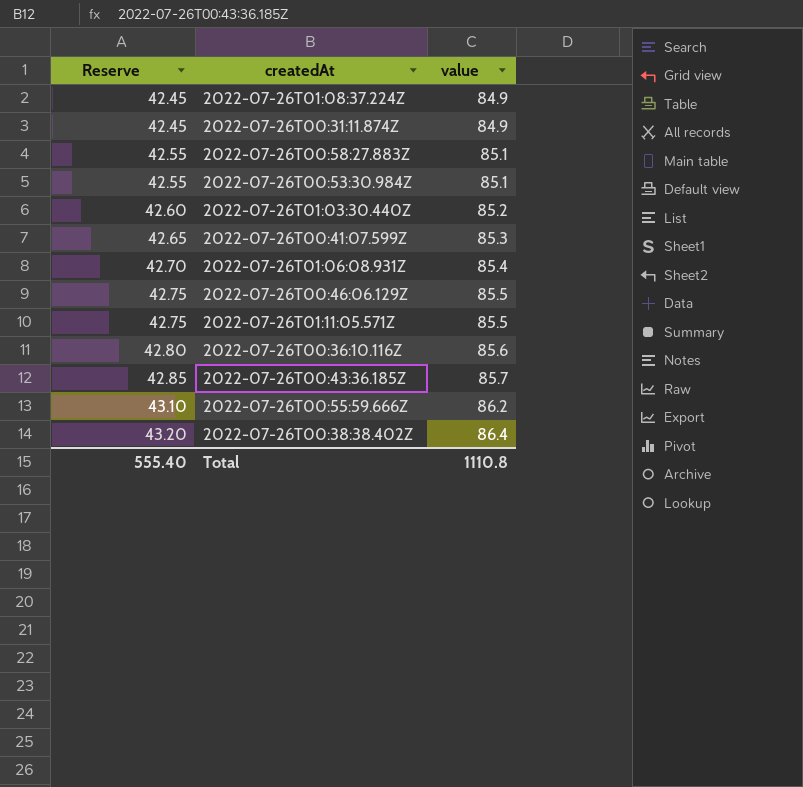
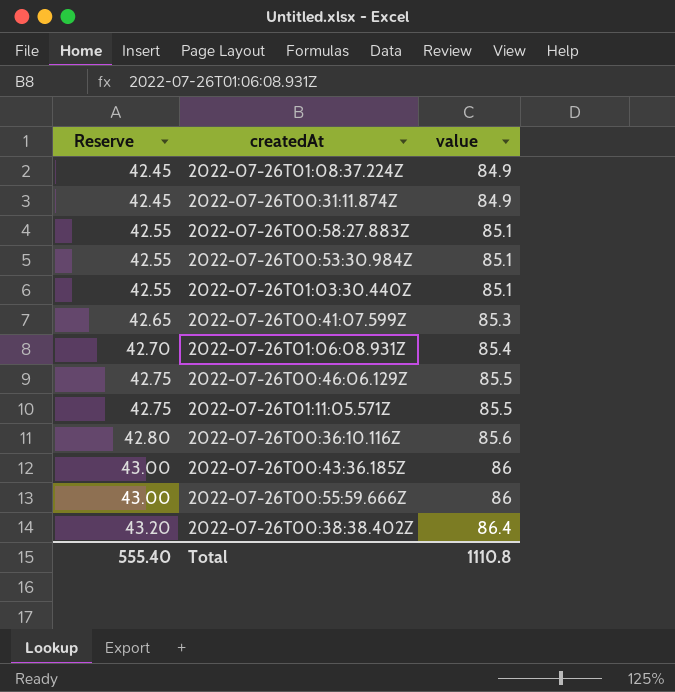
2022-07-26T01:03:30.440Z | Reserve: 42.60 -> 42.55
2022-07-26T01:03:30.440Z | value: 85.2 -> 85.1
2022-07-26T00:43:36.185Z | Reserve: 42.85 -> 43.00
2022-07-26T00:43:36.185Z | value: 85.7 -> 86
2022-07-26T00:55:59.666Z | Reserve: 43.10 -> 43.00
2022-07-26T00:55:59.666Z | value: 86.2 -> 86

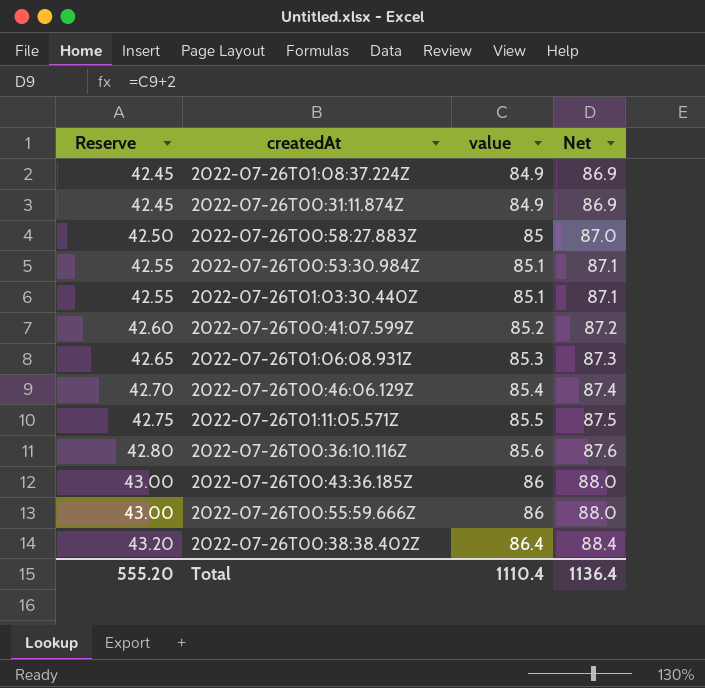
column Net | formula: none -> [value] + 2
2022-07-26T00:58:27.883Z | Reserve: 42.55 -> 42.50
2022-07-26T00:58:27.883Z | value: 85.1 -> 85
2022-07-26T00:41:07.599Z | Reserve: 42.65 -> 42.60
2022-07-26T00:41:07.599Z | value: 85.3 -> 85.2
2022-07-26T01:06:08.931Z | Reserve: 42.70 -> 42.65
2022-07-26T01:06:08.931Z | value: 85.4 -> 85.3
2022-07-26T00:46:06.129Z | Reserve: 42.75 -> 42.70
2022-07-26T00:46:06.129Z | value: 85.5 -> 85.4
Total | Reserve: 555.40 -> 555.20
Total | value: 1110.8 -> 1110.4

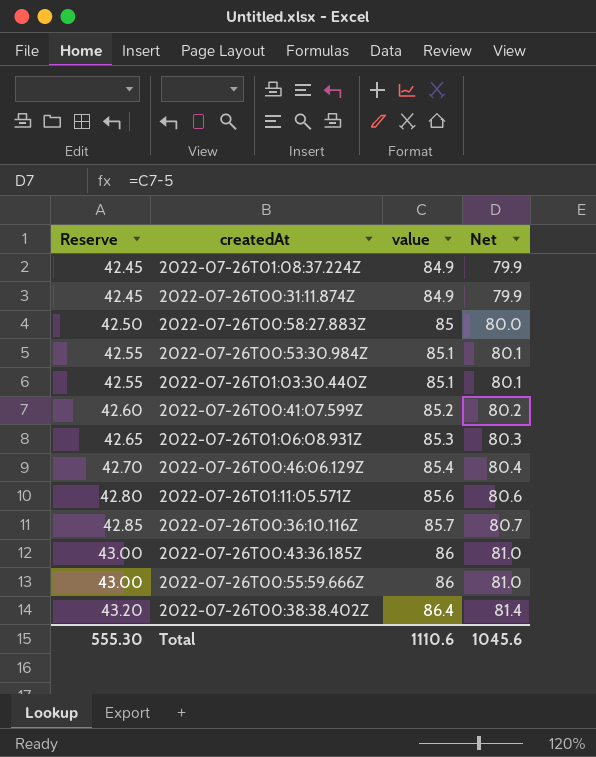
column Net | formula: [value] + 2 -> [value] - 5
2022-07-26T01:11:05.571Z | Reserve: 42.75 -> 42.80
2022-07-26T01:11:05.571Z | value: 85.5 -> 85.6
2022-07-26T00:36:10.116Z | Reserve: 42.80 -> 42.85
2022-07-26T00:36:10.116Z | value: 85.6 -> 85.7
Total | Reserve: 555.20 -> 555.30
Total | value: 1110.4 -> 1110.6
Total | Net: 1136.4 -> 1045.6

